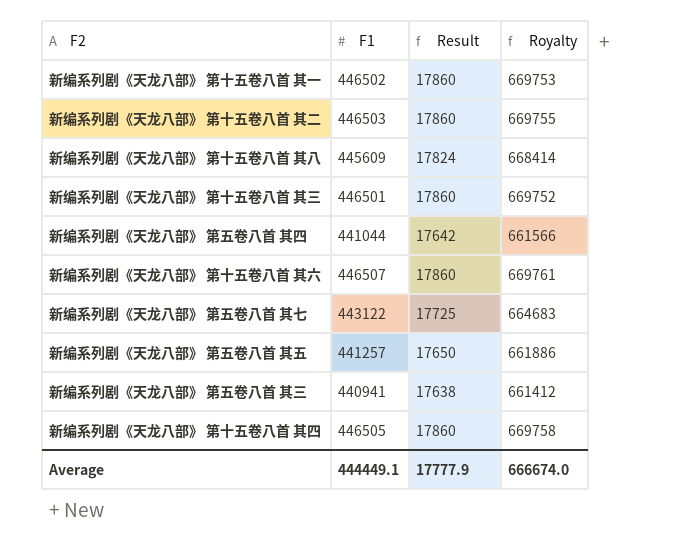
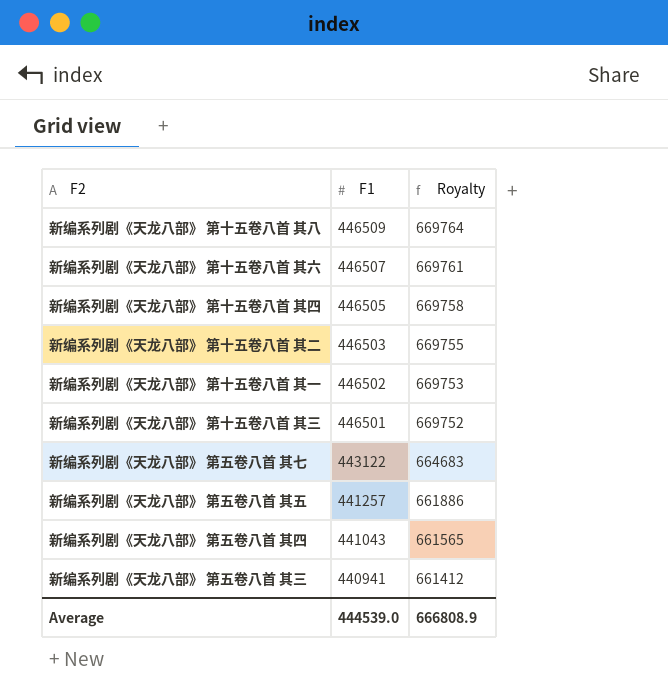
row order: none -> F1 descending
column Result | formula: [F1] * 0.04 -> none
新编系列剧《天龙八部》 第十五卷八首 其八 | F1: 445609 -> 446509
新编系列剧《天龙八部》 第十五卷八首 其八 | Royalty: 668414 -> 669764
新编系列剧《天龙八部》 第五卷八首 其四 | F1: 441044 -> 441043
新编系列剧《天龙八部》 第五卷八首 其四 | Royalty: 661566 -> 661565
Average | F1: 444449.1 -> 444539.0
Average | Royalty: 666674.0 -> 666808.9

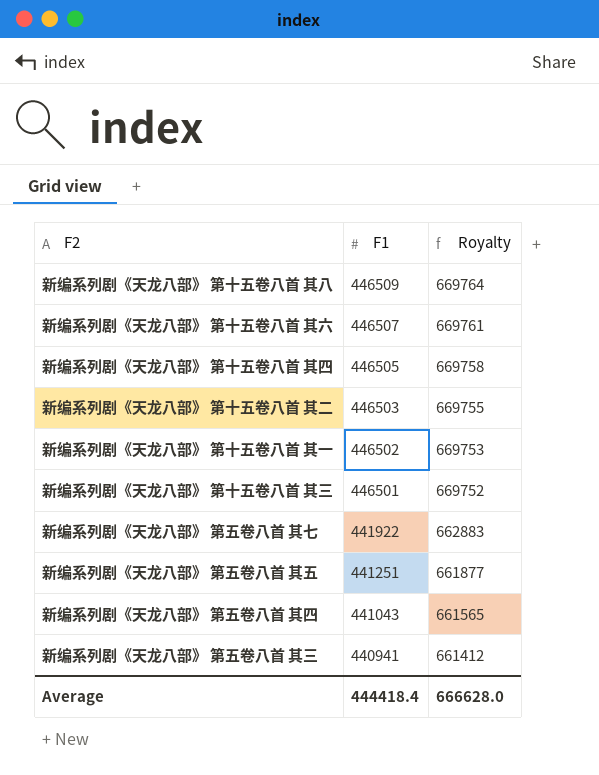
新编系列剧《天龙八部》 第五卷八首 其七 | F1: 443122 -> 441922
新编系列剧《天龙八部》 第五卷八首 其七 | Royalty: 664683 -> 662883
新编系列剧《天龙八部》 第五卷八首 其五 | F1: 441257 -> 441251
新编系列剧《天龙八部》 第五卷八首 其五 | Royalty: 661886 -> 661877
Average | F1: 444539.0 -> 444418.4
Average | Royalty: 666808.9 -> 666628.0

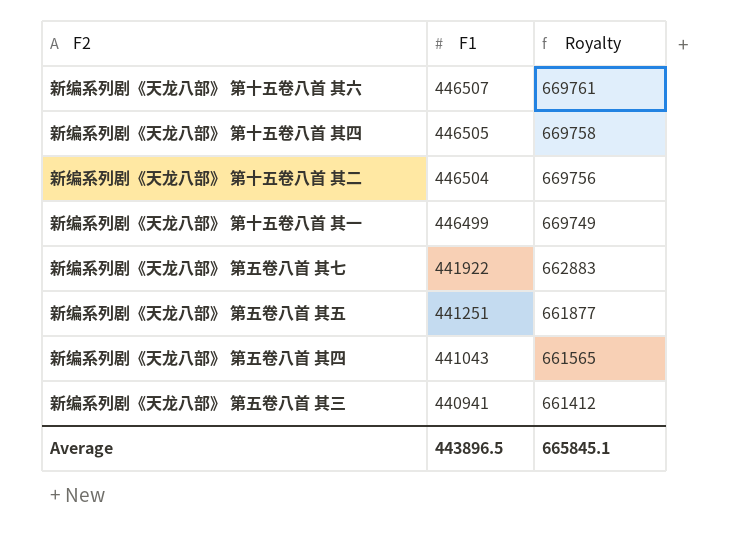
row 新编系列剧《天龙八部》 第十五卷八首 其八: 446509 | 669764 -> none
row 新编系列剧《天龙八部》 第十五卷八首 其三: 446501 | 669752 -> none
新编系列剧《天龙八部》 第十五卷八首 其二 | F1: 446503 -> 446504
新编系列剧《天龙八部》 第十五卷八首 其二 | Royalty: 669755 -> 669756
新编系列剧《天龙八部》 第十五卷八首 其一 | F1: 446502 -> 446499
新编系列剧《天龙八部》 第十五卷八首 其一 | Royalty: 669753 -> 669749
Average | F1: 444418.4 -> 443896.5
Average | Royalty: 666628.0 -> 665845.1

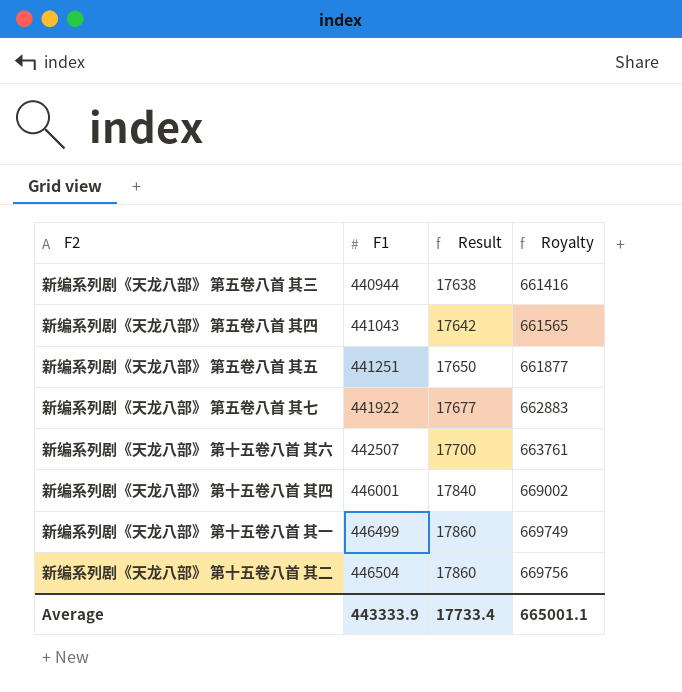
row order: F1 descending -> F1 ascending
column Result | formula: none -> [F1] * 0.04
新编系列剧《天龙八部》 第五卷八首 其三 | F1: 440941 -> 440944
新编系列剧《天龙八部》 第五卷八首 其三 | Royalty: 661412 -> 661416
新编系列剧《天龙八部》 第十五卷八首 其六 | F1: 446507 -> 442507
新编系列剧《天龙八部》 第十五卷八首 其六 | Royalty: 669761 -> 663761
新编系列剧《天龙八部》 第十五卷八首 其四 | F1: 446505 -> 446001
新编系列剧《天龙八部》 第十五卷八首 其四 | Royalty: 669758 -> 669002
Average | F1: 443896.5 -> 443333.9
Average | Royalty: 665845.1 -> 665001.1

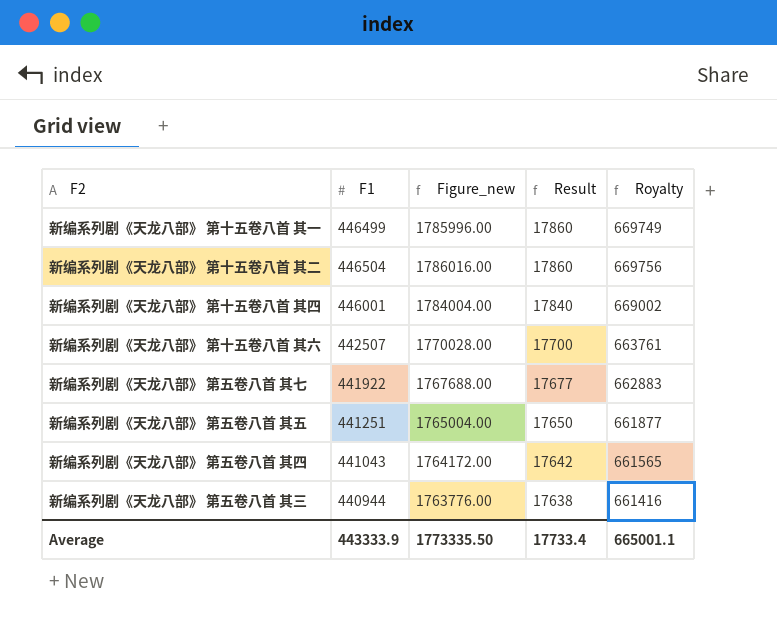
row order: F1 ascending -> Result descending
column Figure_new | formula: none -> [F1] * 4

